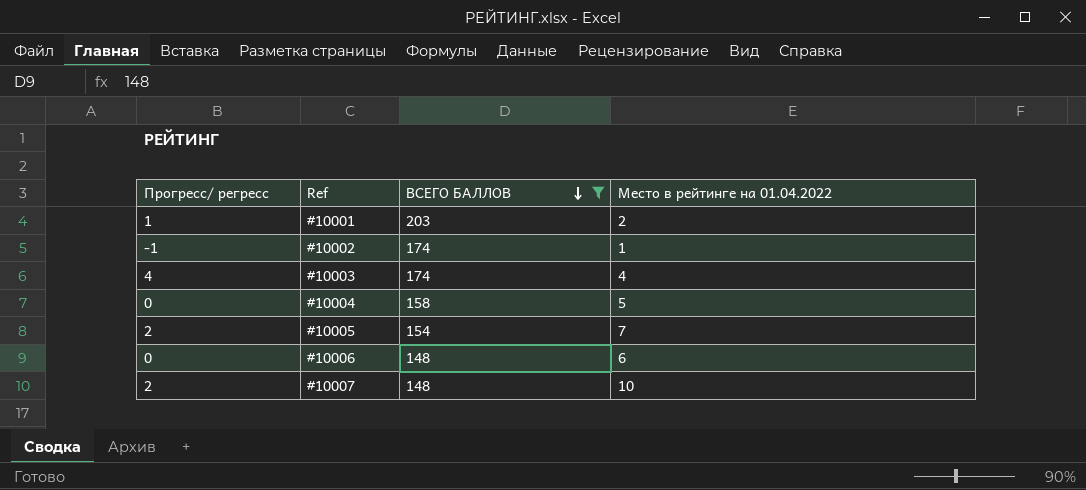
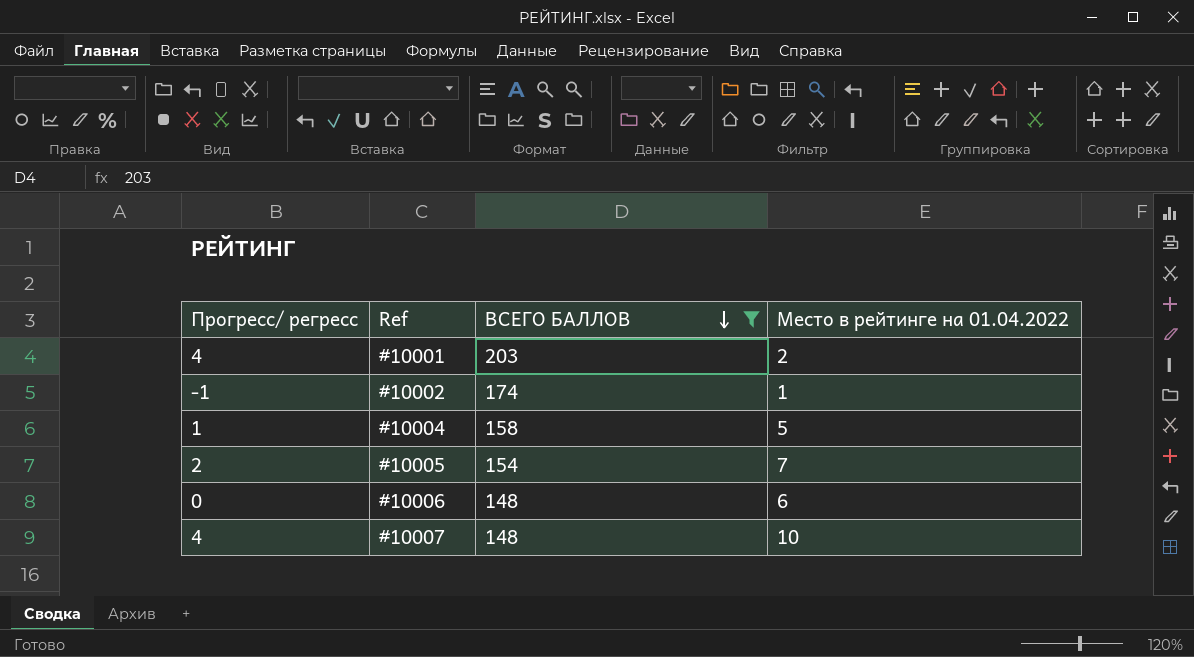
row #10003: 4 | 174 | 4 -> none
#10001 | Прогресс/ регресс: 1 -> 4
#10004 | Прогресс/ регресс: 0 -> 1
#10007 | Прогресс/ регресс: 2 -> 4

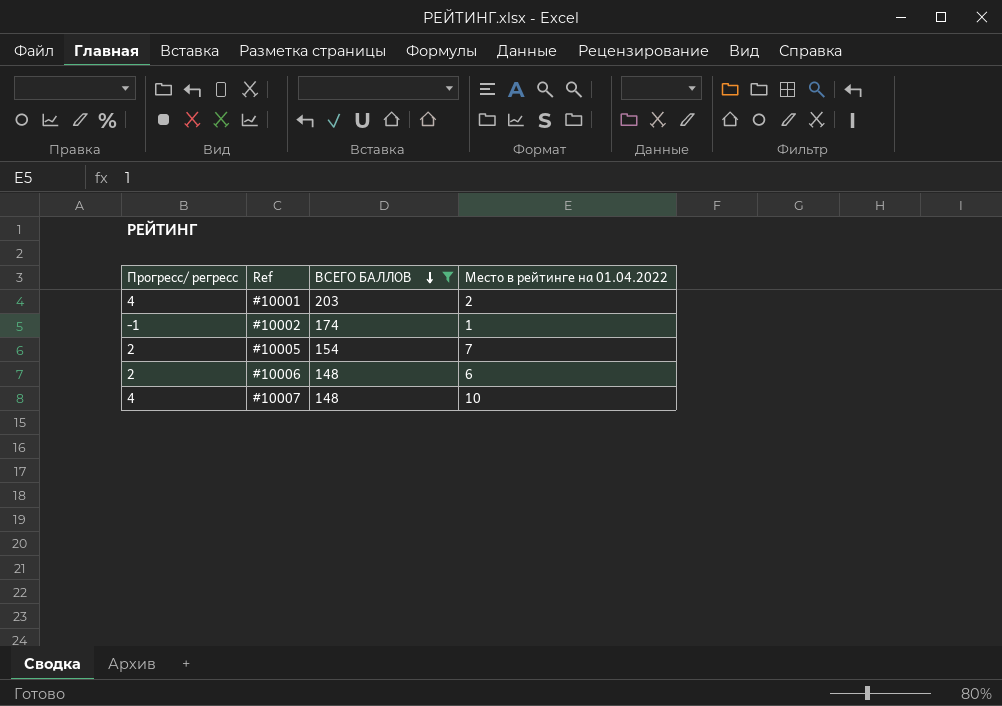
row #10004: 1 | 158 | 5 -> none
#10006 | Прогресс/ регресс: 0 -> 2

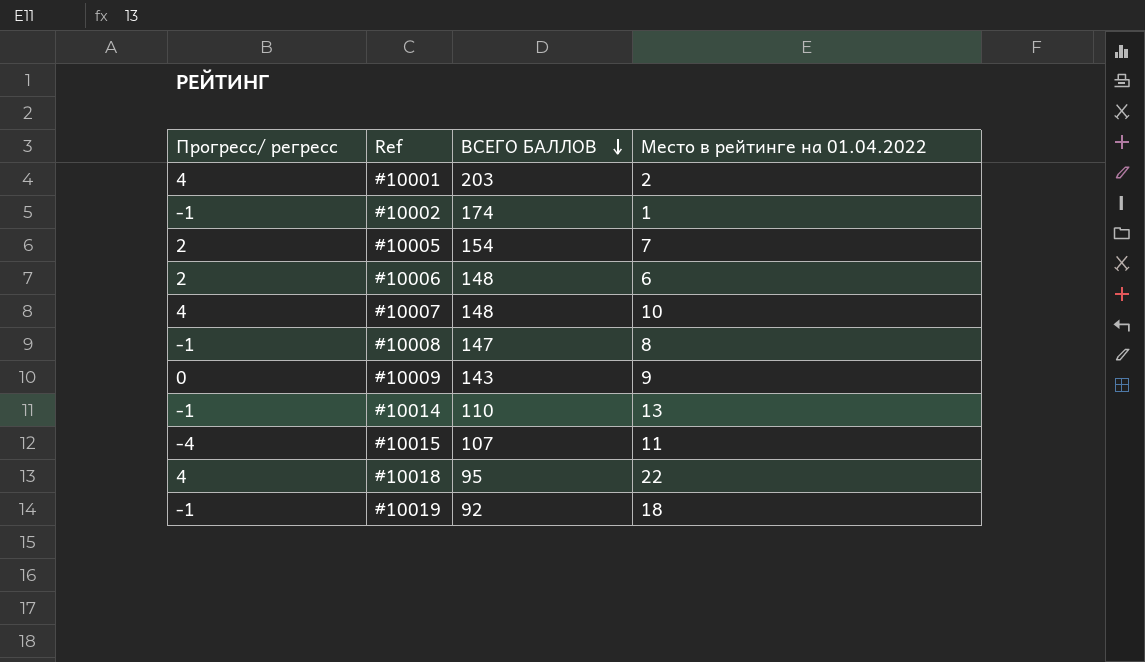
filter: ВСЕГО БАЛЛОВ >= 148 -> none

